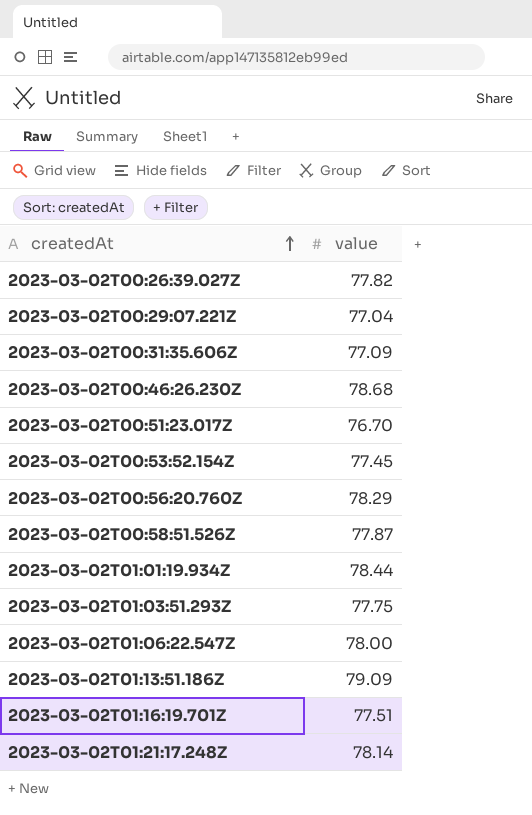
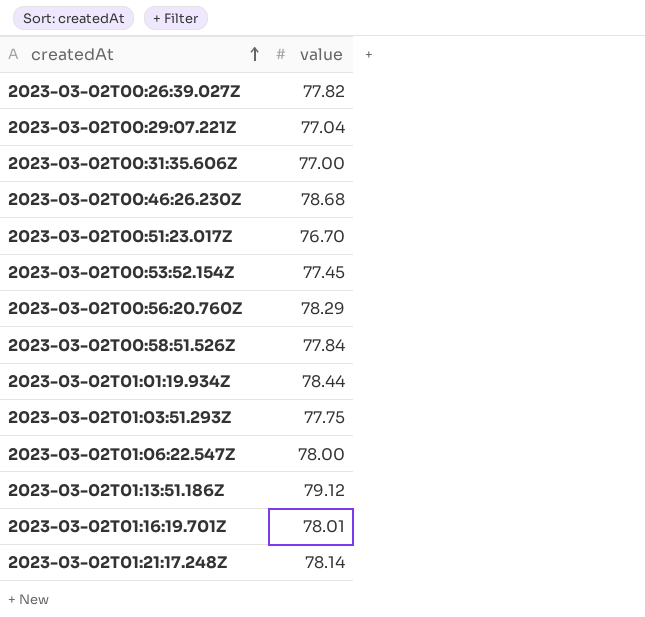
2023-03-02T00:31:35.606Z | value: 77.09 -> 77.00
2023-03-02T00:58:51.526Z | value: 77.87 -> 77.84
2023-03-02T01:13:51.186Z | value: 79.09 -> 79.12
2023-03-02T01:16:19.701Z | value: 77.51 -> 78.01

